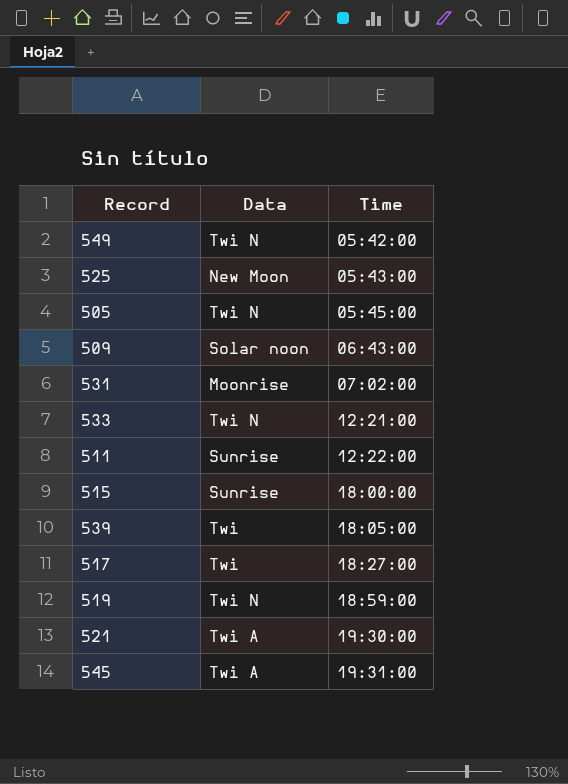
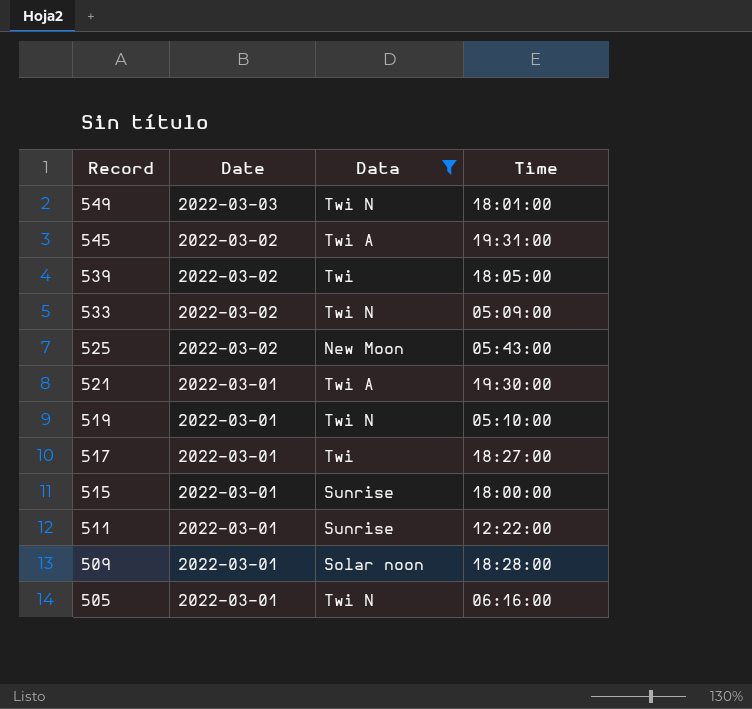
filter: none -> Data != Moonrise
row order: Time ascending -> Record descending
column Date | position: none -> 2
549 | Time: 05:42:00 -> 18:01:00
533 | Time: 12:21:00 -> 05:09:00
519 | Time: 18:59:00 -> 05:10:00
509 | Time: 06:43:00 -> 18:28:00
505 | Time: 05:45:00 -> 06:16:00

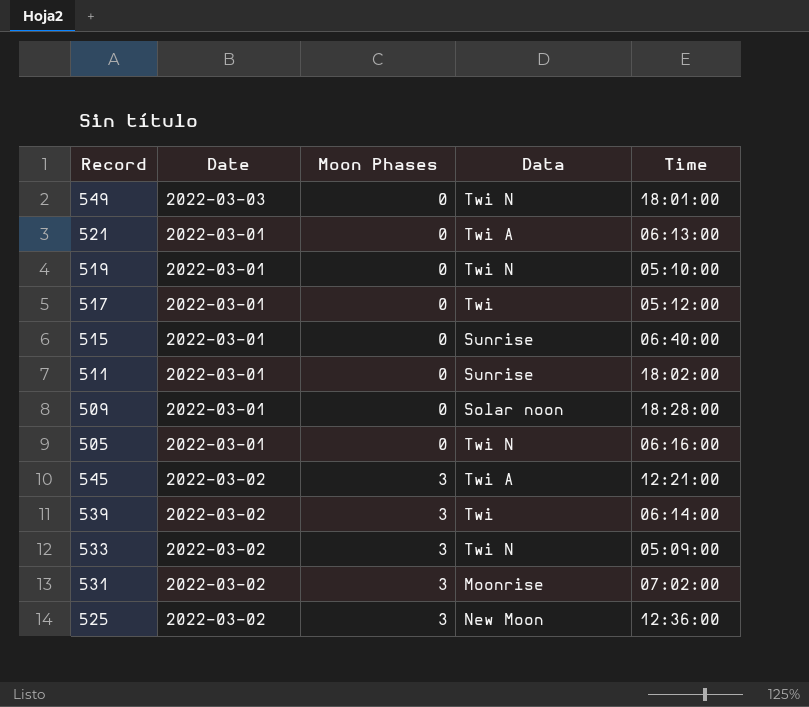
filter: Data != Moonrise -> none
row order: Record descending -> Moon Phases ascending
column Moon Phases | position: none -> 3
521 | Time: 19:30:00 -> 06:13:00
517 | Time: 18:27:00 -> 05:12:00
515 | Time: 18:00:00 -> 06:40:00
511 | Time: 12:22:00 -> 18:02:00
545 | Time: 19:31:00 -> 12:21:00
539 | Time: 18:05:00 -> 06:14:00
525 | Time: 05:43:00 -> 12:36:00

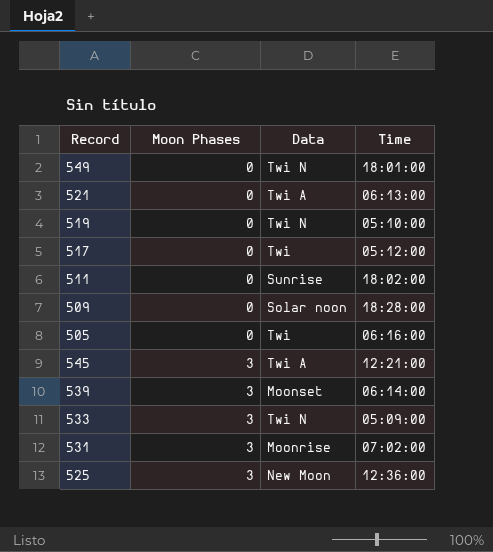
column Date | position: 2 -> none
row 515: 2022-03-01 | 0 | Sunrise | 06:40:00 -> none
505 | Data: Twi N -> Twi
539 | Data: Twi -> Moonset

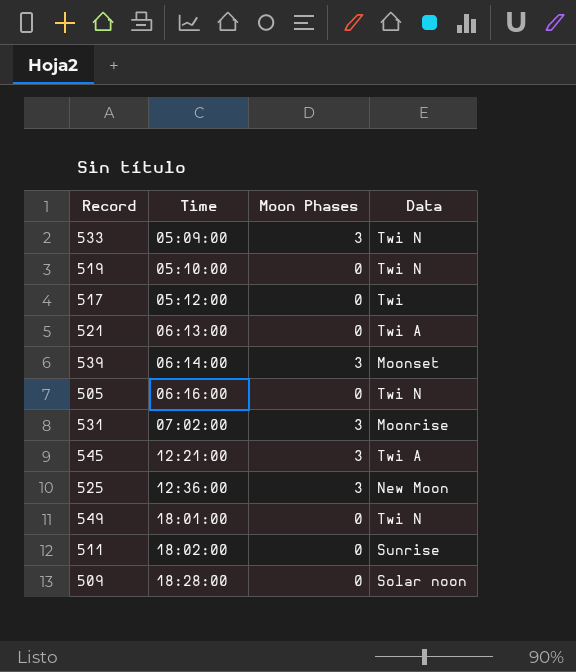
row order: Moon Phases ascending -> Time ascending
column Time | position: 4 -> 2
505 | Data: Twi -> Twi N

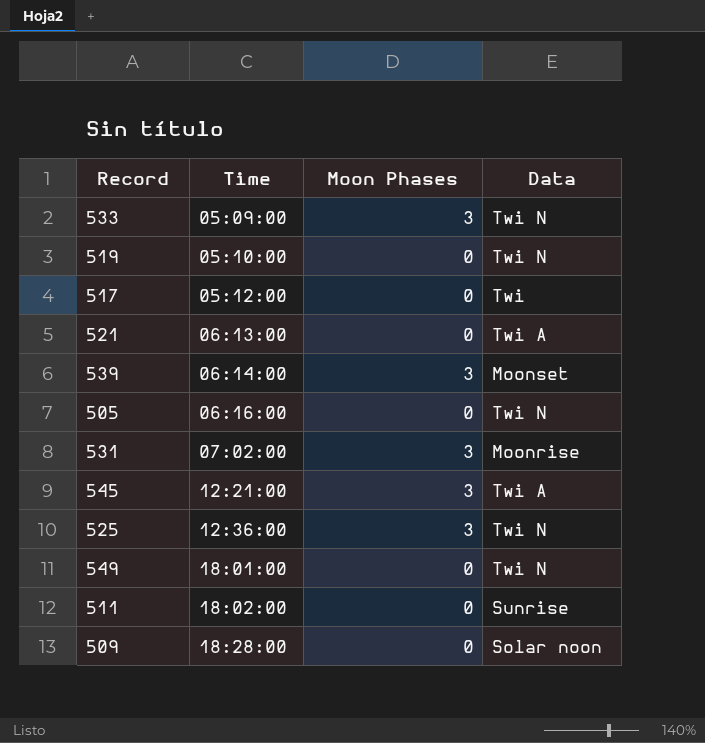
525 | Data: New Moon -> Twi N

